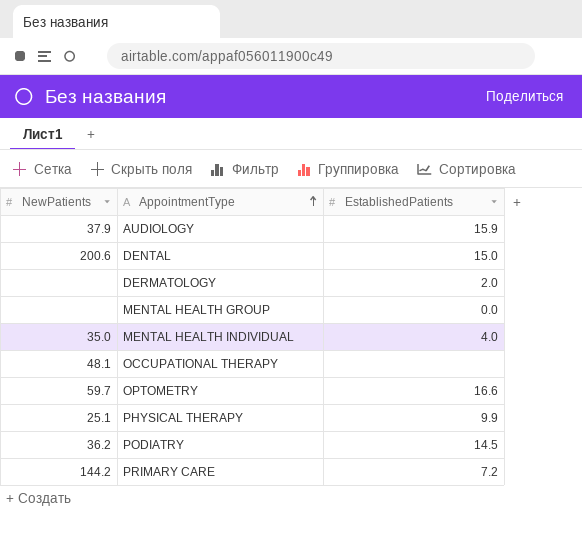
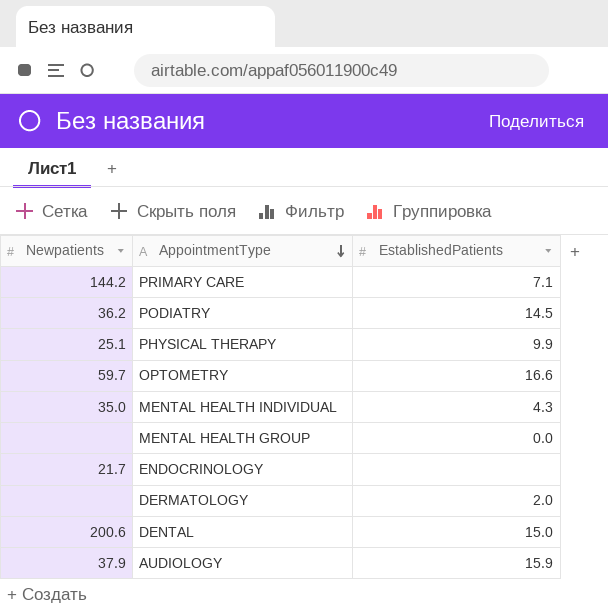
row order: AppointmentType ascending -> AppointmentType descending
column name: NewPatients -> Newpatients
row OCCUPATIONAL THERAPY: 48.1 | none -> none
PRIMARY CARE | EstablishedPatients: 7.2 -> 7.1
MENTAL HEALTH INDIVIDUAL | EstablishedPatients: 4.0 -> 4.3
row ENDOCRINOLOGY: none -> 21.7 | none

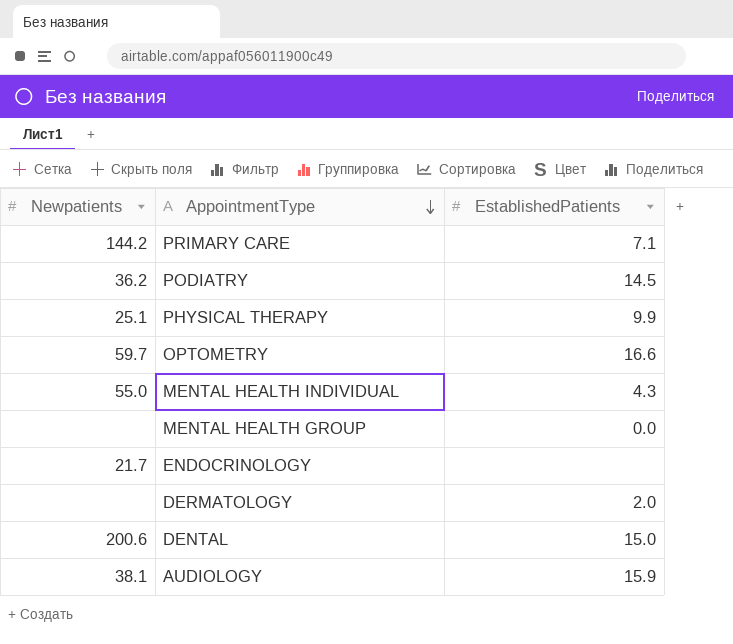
MENTAL HEALTH INDIVIDUAL | Newpatients: 35.0 -> 55.0
AUDIOLOGY | Newpatients: 37.9 -> 38.1

